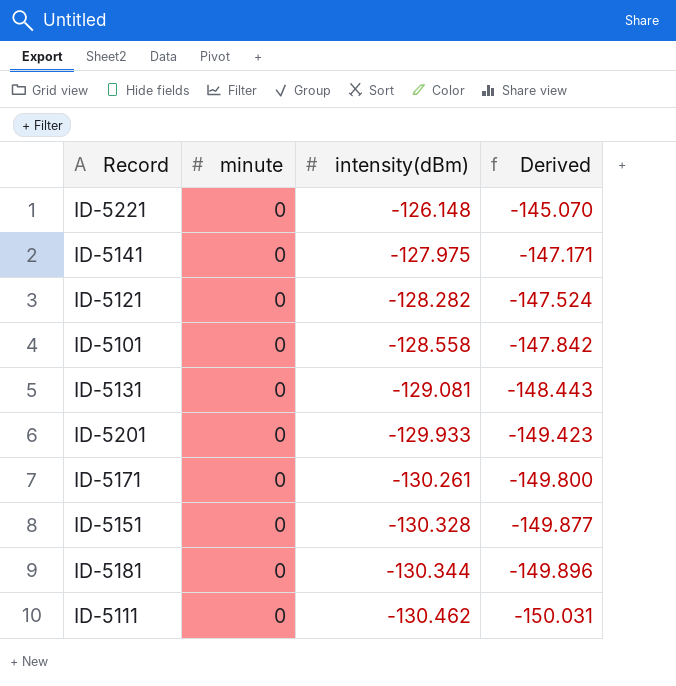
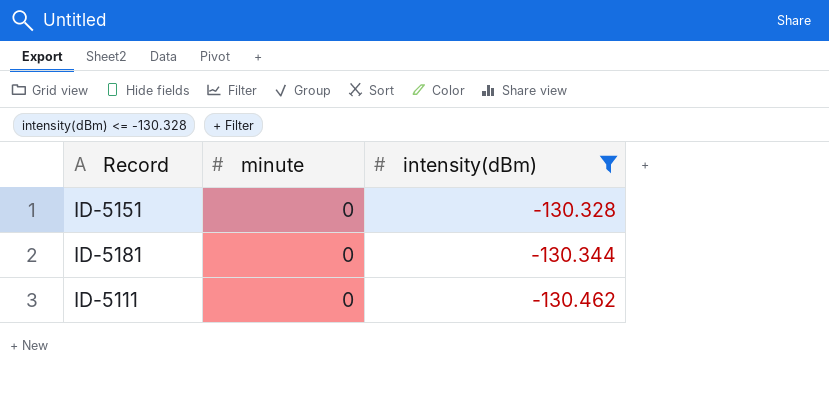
filter: none -> intensity(dBm) <= -130.328
column Derived | formula: [intensity(dBm)] * 1.15 -> none

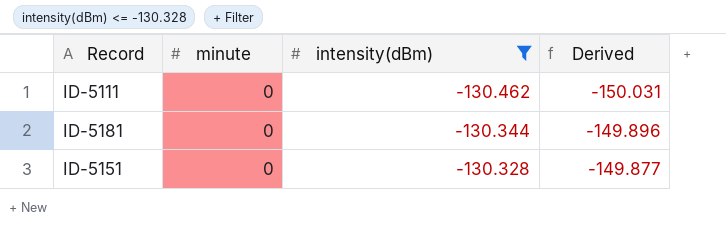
row order: intensity(dBm) descending -> intensity(dBm) ascending
column Derived | formula: none -> [intensity(dBm)] * 1.15

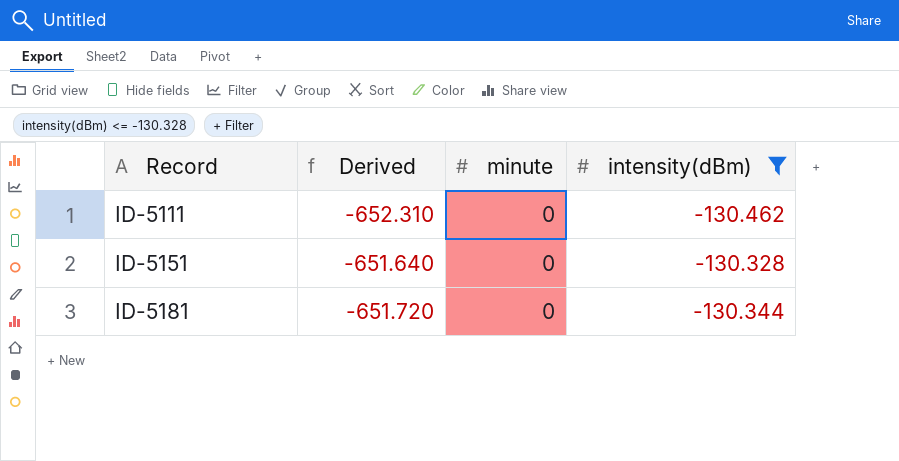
row order: intensity(dBm) ascending -> Record ascending
column Derived | formula: [intensity(dBm)] * 1.15 -> [intensity(dBm)] * 5
column Derived | position: 4 -> 2

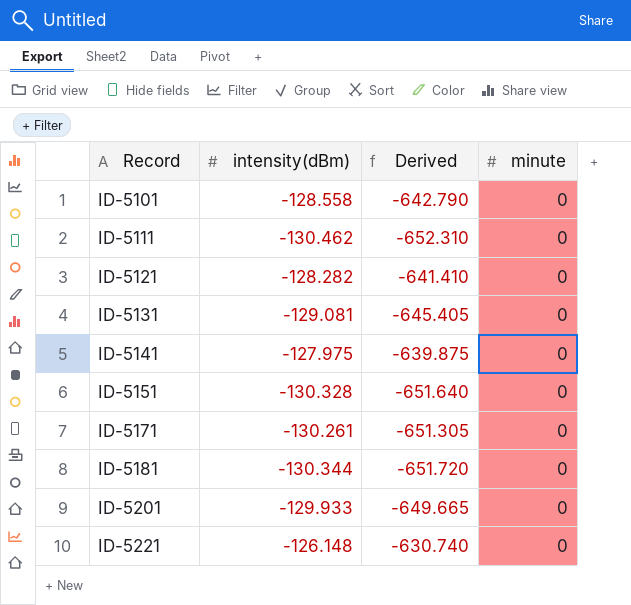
filter: intensity(dBm) <= -130.328 -> none
column intensity(dBm) | position: 4 -> 2

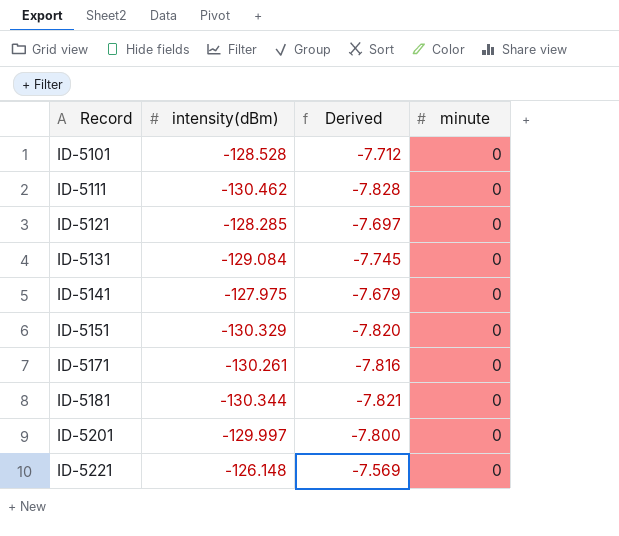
column Derived | formula: [intensity(dBm)] * 5 -> [intensity(dBm)] * 0.06
ID-5101 | intensity(dBm): -128.558 -> -128.528
ID-5121 | intensity(dBm): -128.282 -> -128.285
ID-5131 | intensity(dBm): -129.081 -> -129.084
ID-5151 | intensity(dBm): -130.328 -> -130.329
ID-5201 | intensity(dBm): -129.933 -> -129.997

